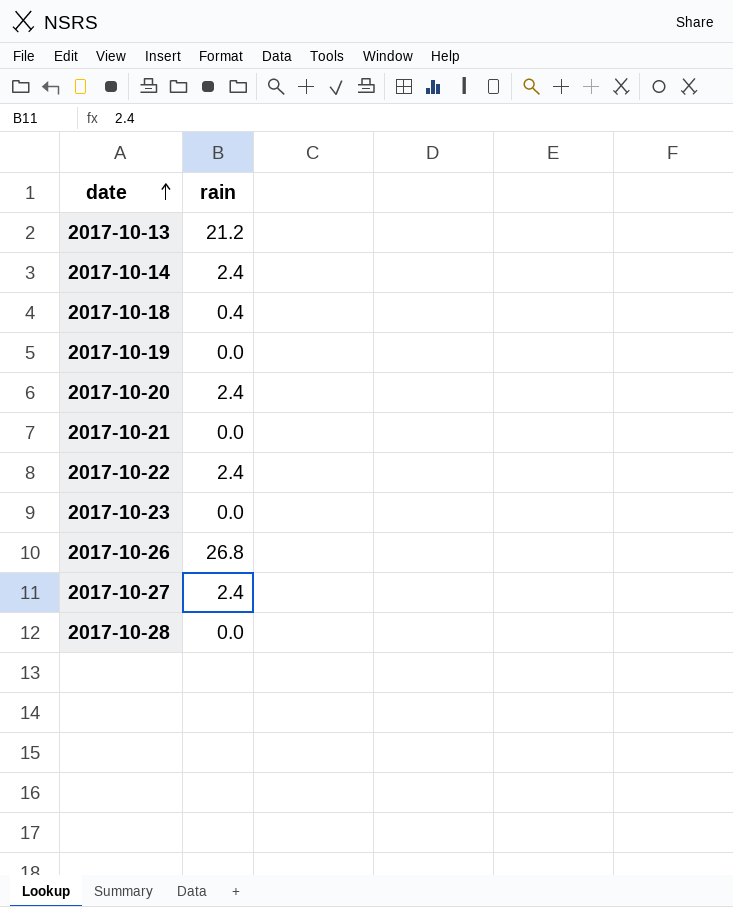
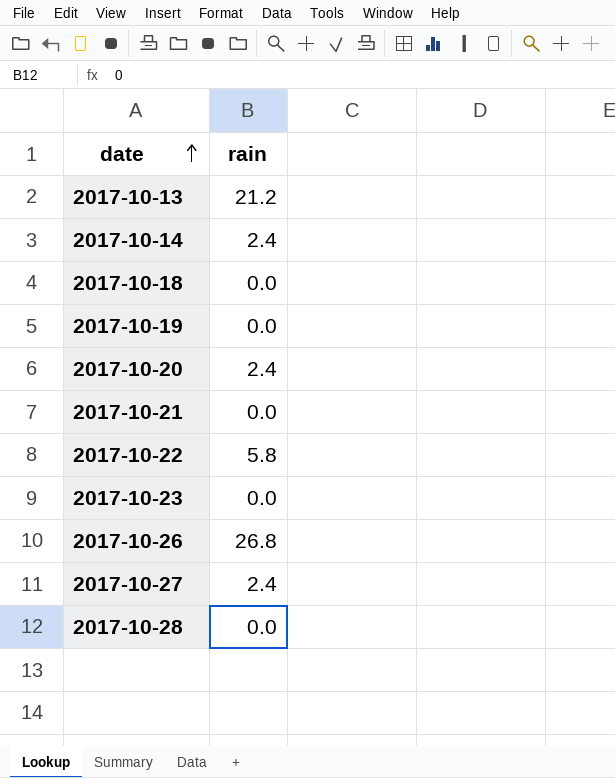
2017-10-18 | rain: 0.4 -> 0.0
2017-10-22 | rain: 2.4 -> 5.8

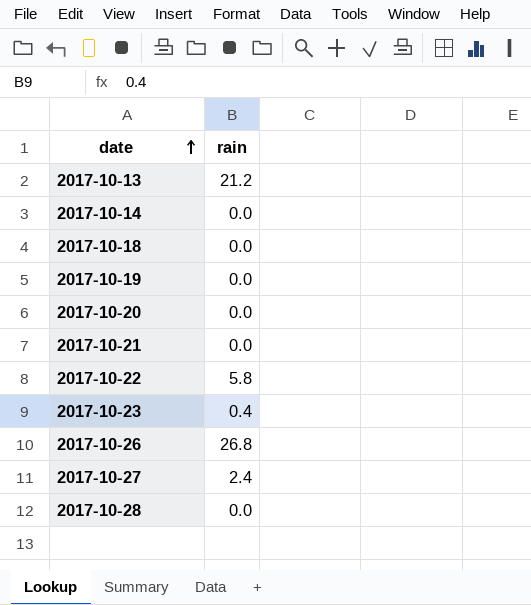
2017-10-14 | rain: 2.4 -> 0.0
2017-10-20 | rain: 2.4 -> 0.0
2017-10-23 | rain: 0.0 -> 0.4

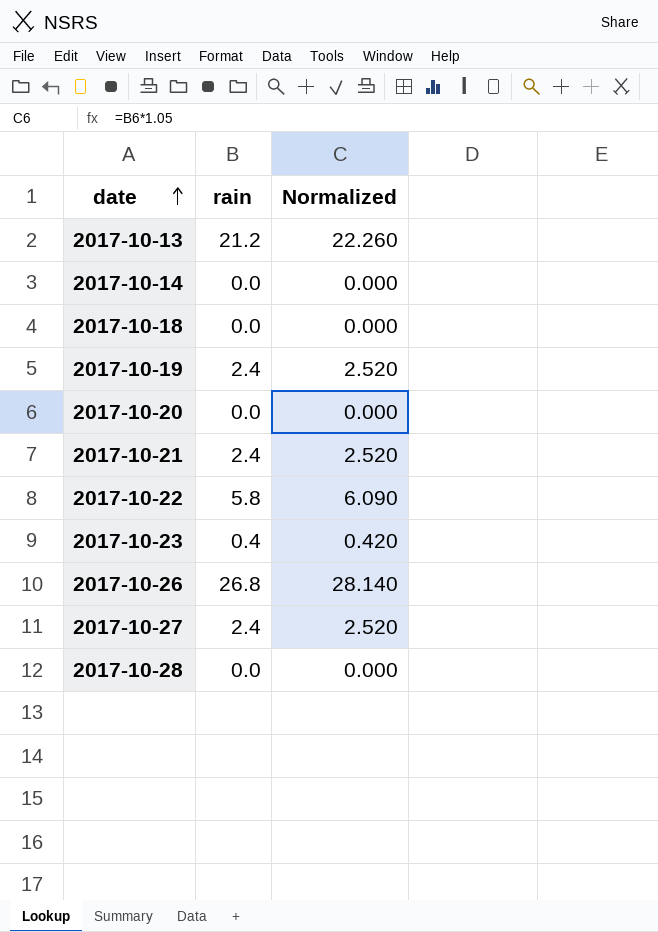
column Normalized | formula: none -> [rain] * 1.05
2017-10-19 | rain: 0.0 -> 2.4
2017-10-21 | rain: 0.0 -> 2.4

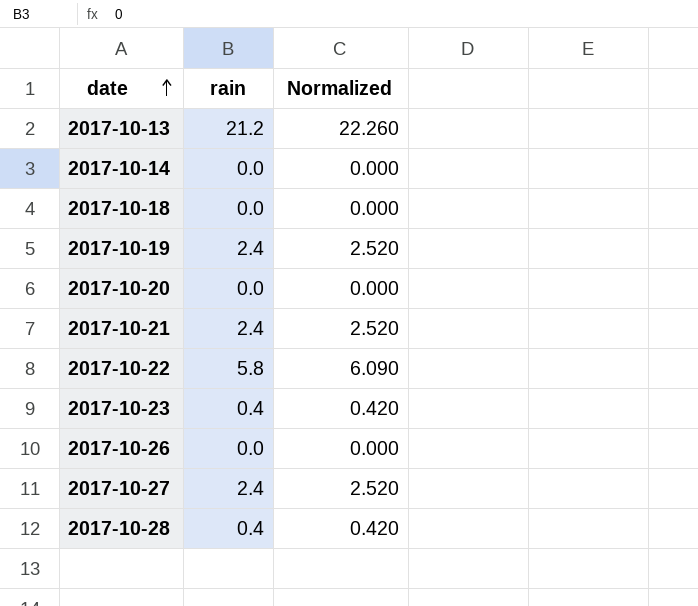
2017-10-26 | rain: 26.8 -> 0.0
2017-10-26 | Normalized: 28.140 -> 0.000
2017-10-28 | rain: 0.0 -> 0.4
2017-10-28 | Normalized: 0.000 -> 0.420

